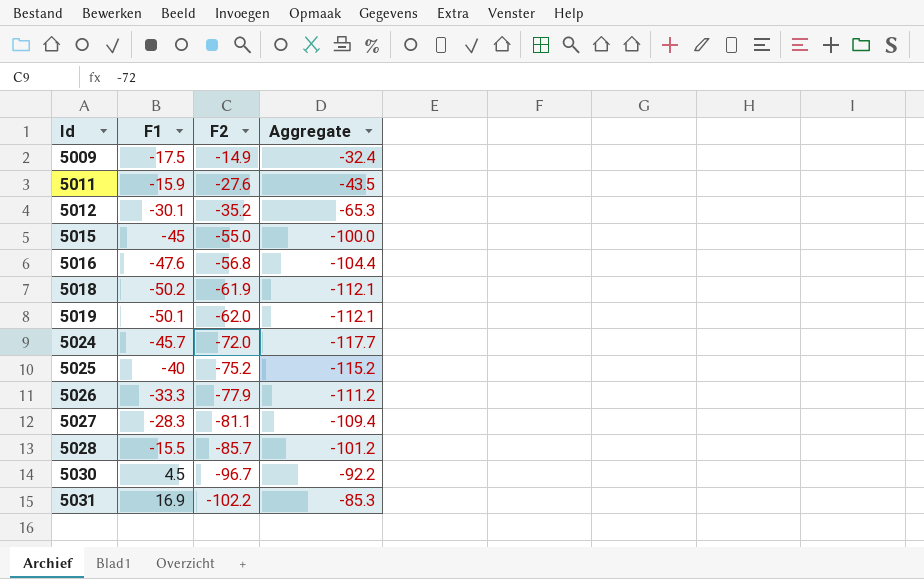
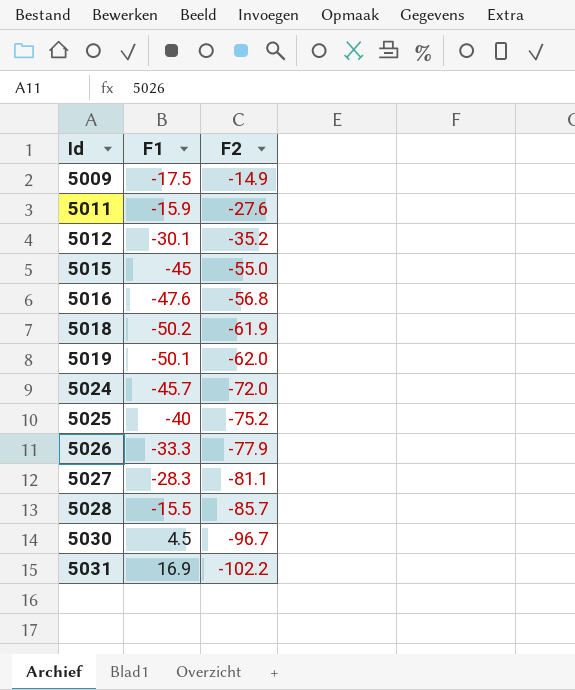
column Aggregate | formula: [F1] + [F2] -> none

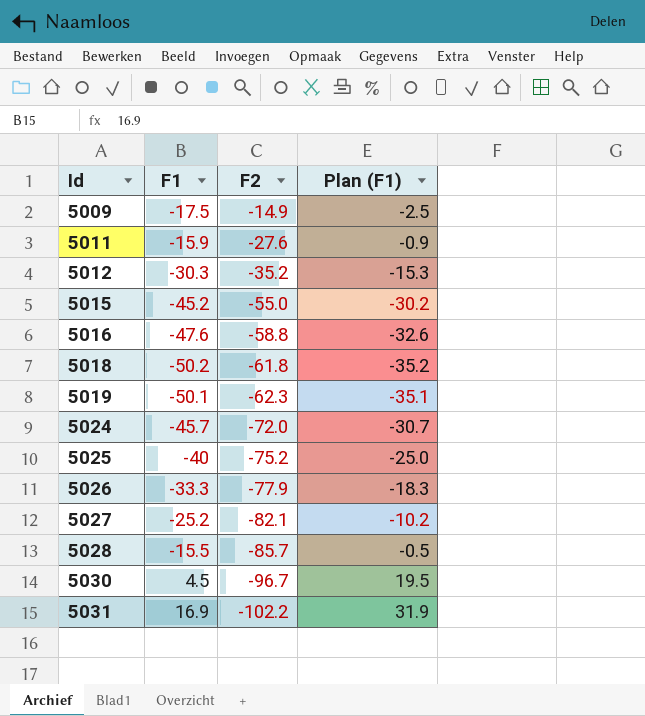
column Plan (F1) | formula: none -> [F1] + 15
5012 | F1: -30.1 -> -30.3
5015 | F1: -45 -> -45.2
5016 | F2: -56.8 -> -58.8
5018 | F2: -61.9 -> -61.8
5019 | F2: -62.0 -> -62.3
5027 | F1: -28.3 -> -25.2
5027 | F2: -81.1 -> -82.1

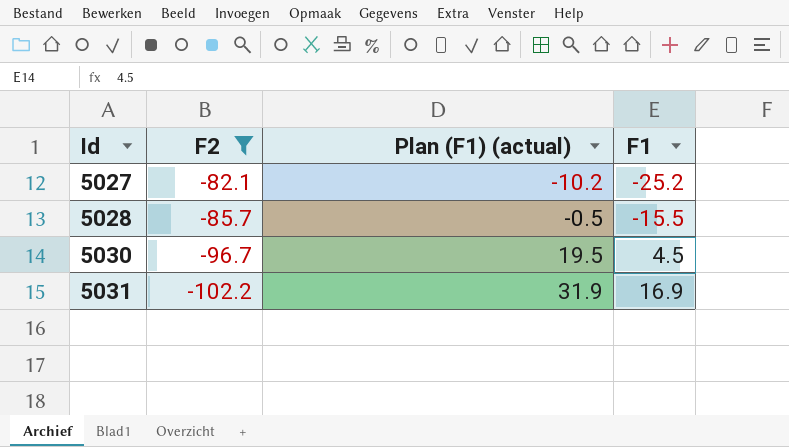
filter: none -> F2 <= -82.1
column name: Plan (F1) -> Plan (F1) (actual)
column F1 | position: 2 -> 4

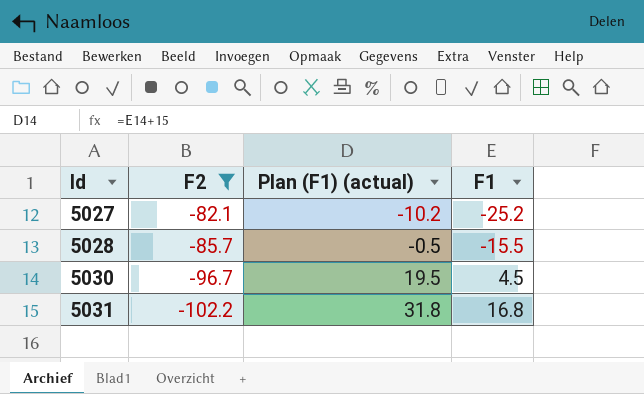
5031 | Plan (F1) (actual): 31.9 -> 31.8
5031 | F1: 16.9 -> 16.8

